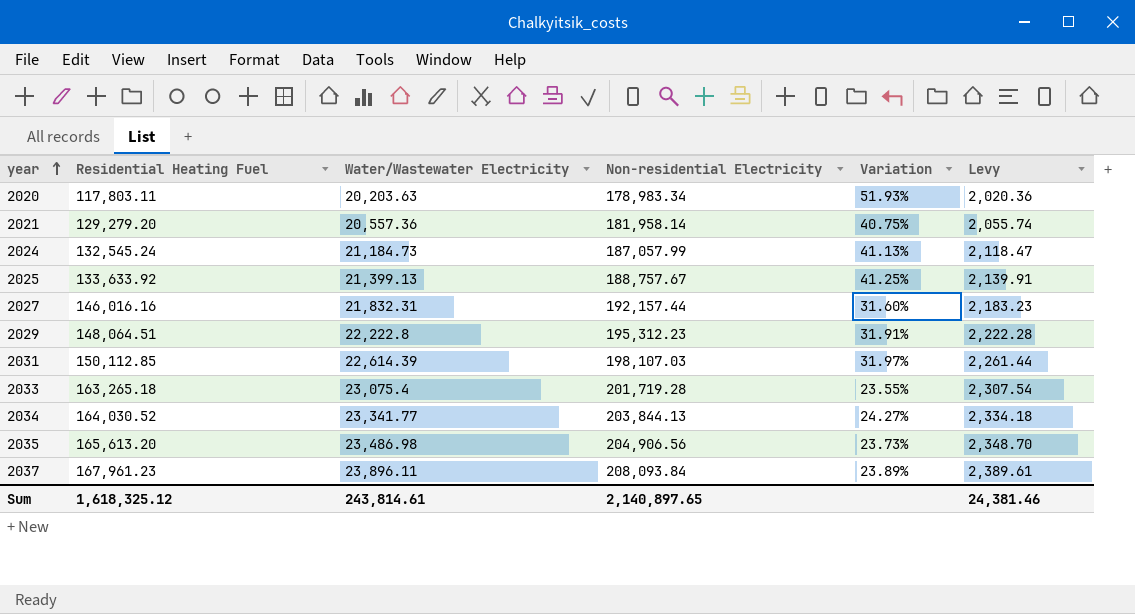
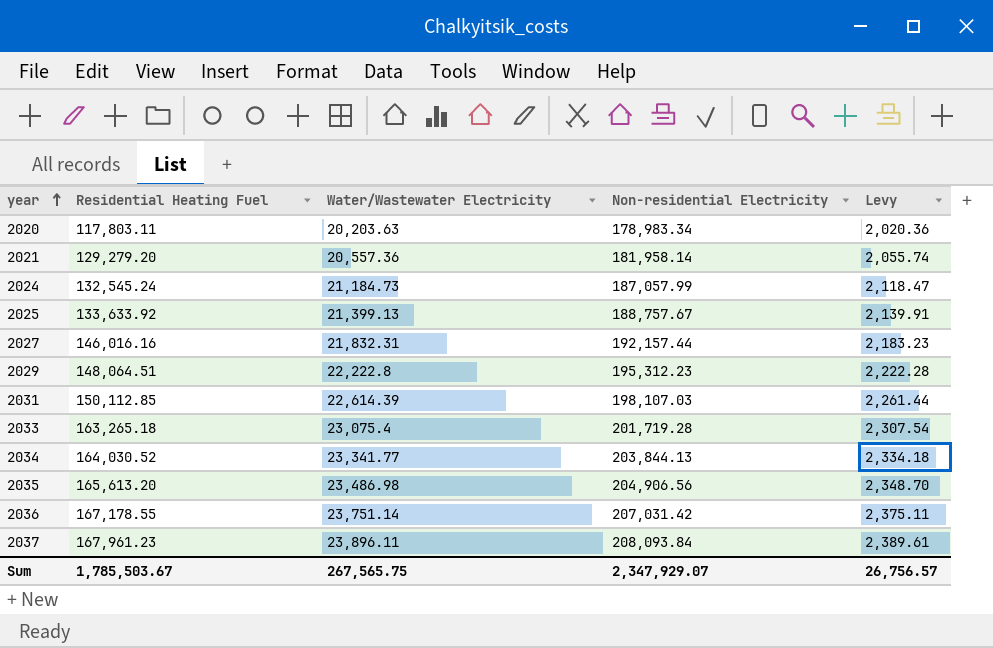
column Variation | formula: ([Non-residential Electricity] - [Residential Heating Fuel]) / [Residential Heating Fuel] -> none
row 2036: none -> 167,178.55 | 23,751.14 | 207,031.42 | 2,375.11
Sum | Residential Heating Fuel: 1,618,325.12 -> 1,785,503.67
Sum | Water/Wastewater Electricity: 243,814.61 -> 267,565.75
Sum | Non-residential Electricity: 2,140,897.65 -> 2,347,929.07
Sum | Levy: 24,381.46 -> 26,756.57

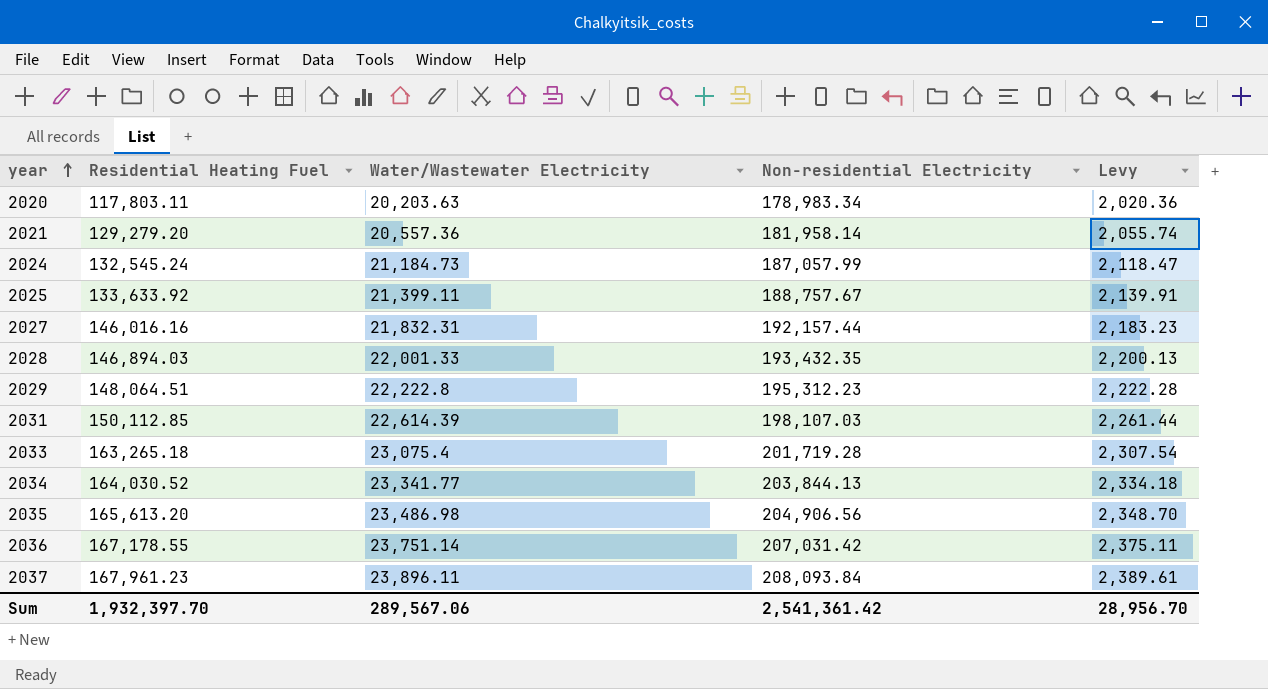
2025 | Water/Wastewater Electricity: 21,399.13 -> 21,399.11
row 2028: none -> 146,894.03 | 22,001.33 | 193,432.35 | 2,200.13
Sum | Residential Heating Fuel: 1,785,503.67 -> 1,932,397.70
Sum | Water/Wastewater Electricity: 267,565.75 -> 289,567.06
Sum | Non-residential Electricity: 2,347,929.07 -> 2,541,361.42
Sum | Levy: 26,756.57 -> 28,956.70

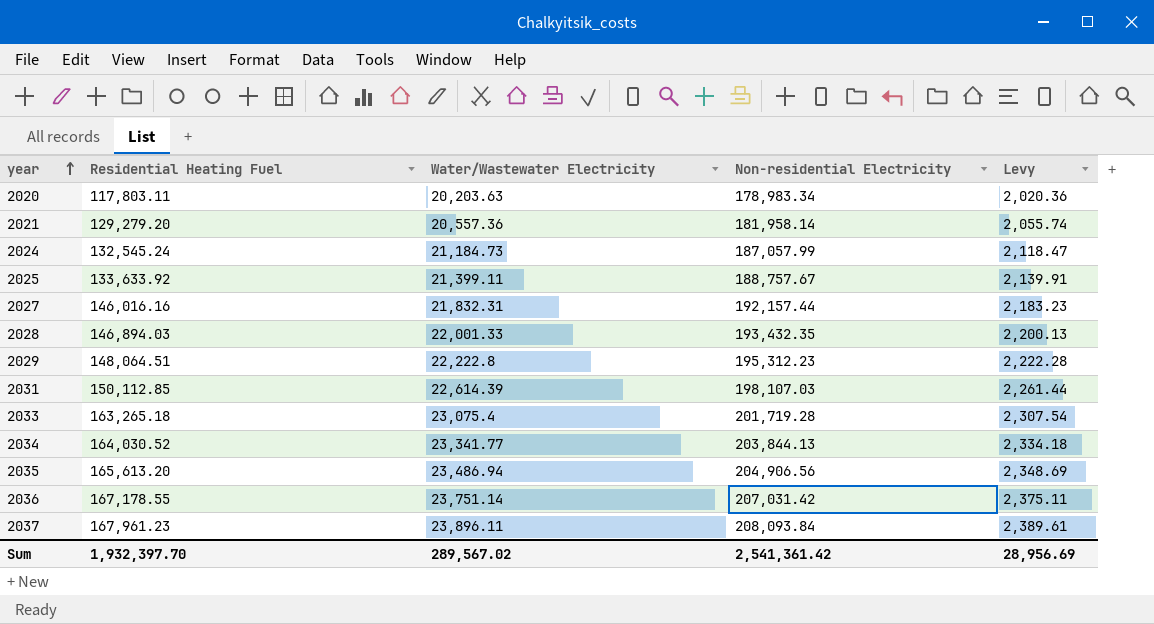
2035 | Water/Wastewater Electricity: 23,486.98 -> 23,486.94
2035 | Levy: 2,348.70 -> 2,348.69
Sum | Water/Wastewater Electricity: 289,567.06 -> 289,567.02
Sum | Levy: 28,956.70 -> 28,956.69

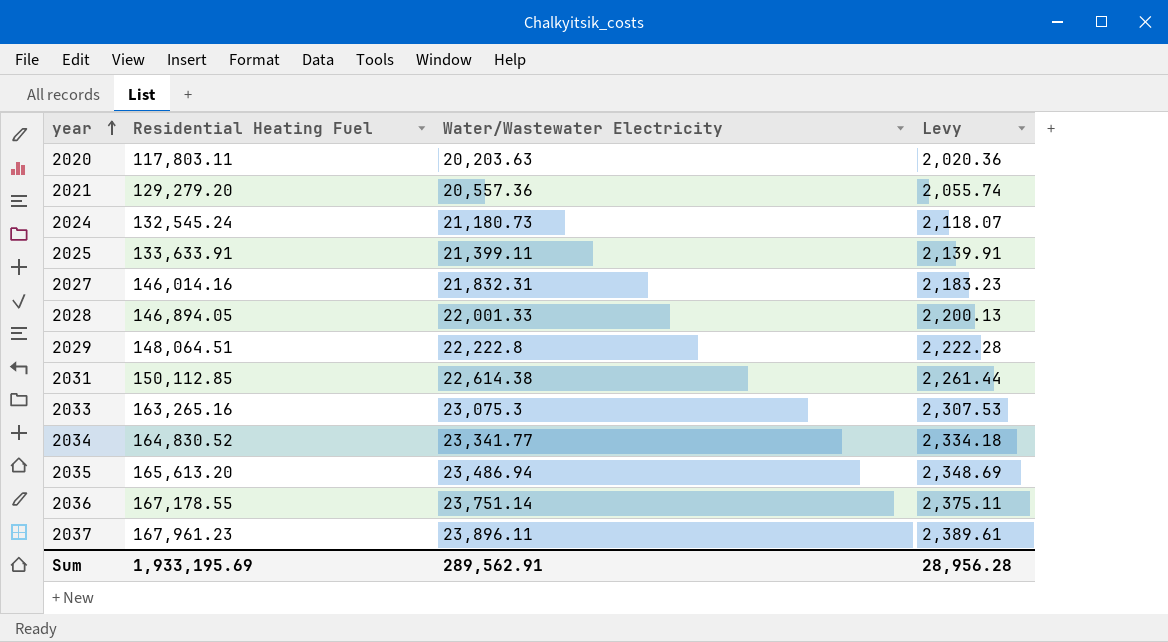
column Non-residential Electricity | position: 4 -> none
2024 | Water/Wastewater Electricity: 21,184.73 -> 21,180.73
2024 | Levy: 2,118.47 -> 2,118.07
2025 | Residential Heating Fuel: 133,633.92 -> 133,633.91
2027 | Residential Heating Fuel: 146,016.16 -> 146,014.16
2028 | Residential Heating Fuel: 146,894.03 -> 146,894.05
2031 | Water/Wastewater Electricity: 22,614.39 -> 22,614.38
2033 | Residential Heating Fuel: 163,265.18 -> 163,265.16
2033 | Water/Wastewater Electricity: 23,075.4 -> 23,075.3
2033 | Levy: 2,307.54 -> 2,307.53
2034 | Residential Heating Fuel: 164,030.52 -> 164,830.52
Sum | Residential Heating Fuel: 1,932,397.70 -> 1,933,195.69
Sum | Water/Wastewater Electricity: 289,567.02 -> 289,562.91
Sum | Levy: 28,956.69 -> 28,956.28

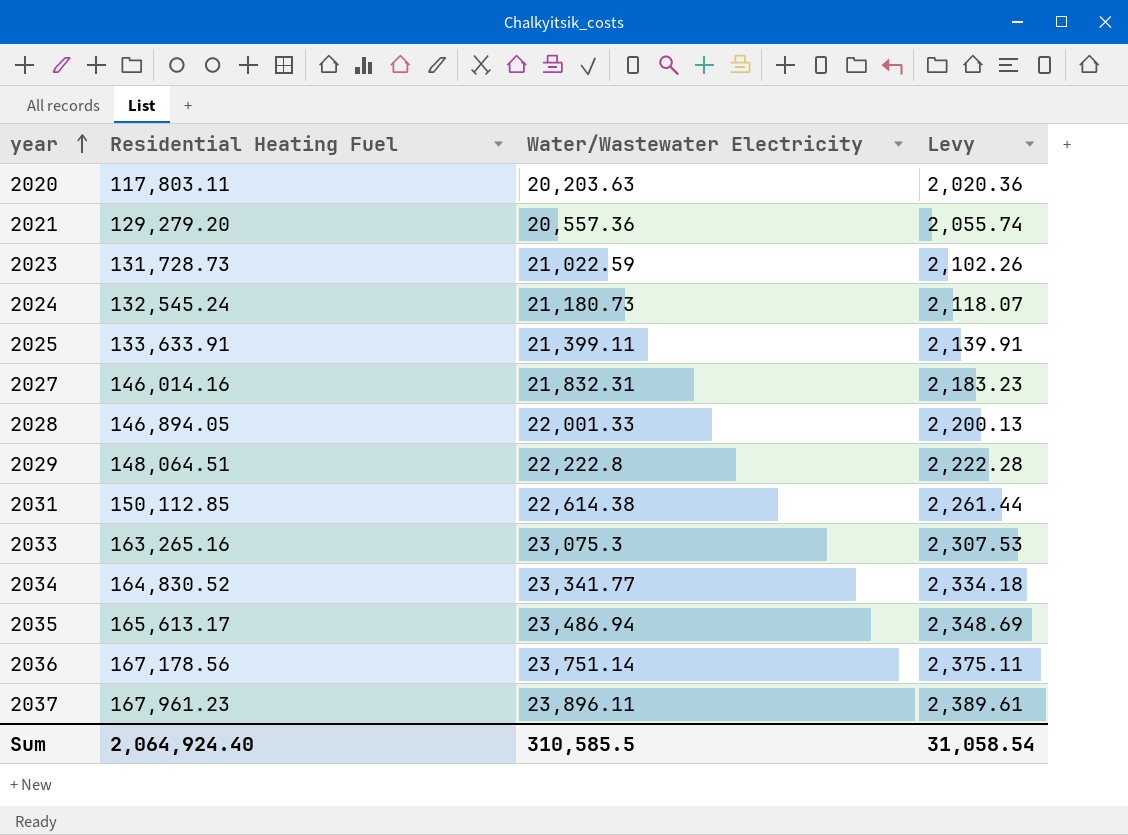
row 2023: none -> 131,728.73 | 21,022.59 | 2,102.26
2035 | Residential Heating Fuel: 165,613.20 -> 165,613.17
2036 | Residential Heating Fuel: 167,178.55 -> 167,178.56
Sum | Residential Heating Fuel: 1,933,195.69 -> 2,064,924.40
Sum | Water/Wastewater Electricity: 289,562.91 -> 310,585.5
Sum | Levy: 28,956.28 -> 31,058.54

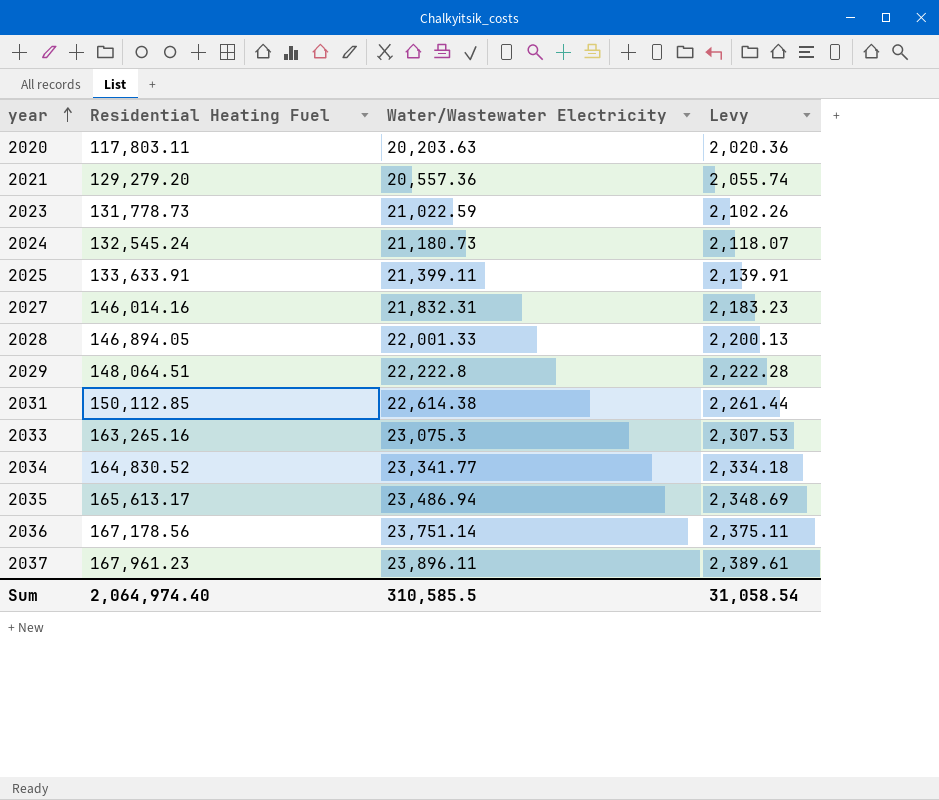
2023 | Residential Heating Fuel: 131,728.73 -> 131,778.73
Sum | Residential Heating Fuel: 2,064,924.40 -> 2,064,974.40

